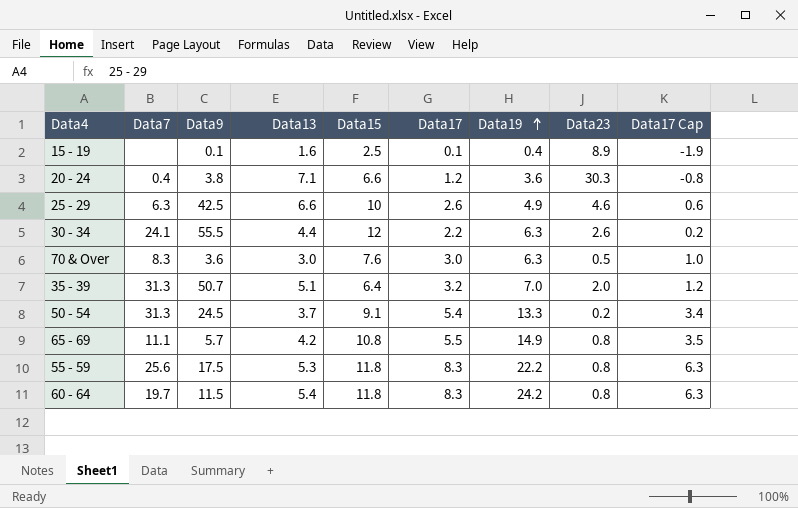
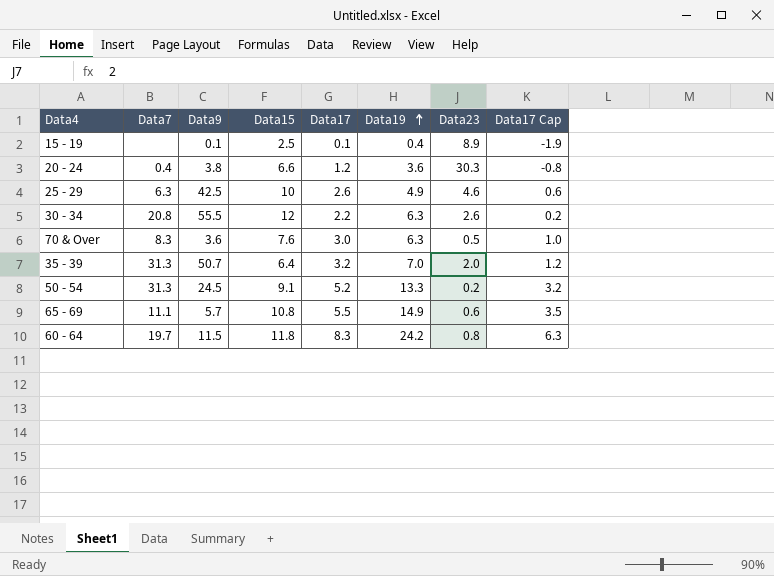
column Data13 | position: 4 -> none
row 55 - 59: 25.6 | 17.5 | 5.3 | 11.8 | 8.3 | 22.2 | 0.8 | 6.3 -> none
30 - 34 | Data7: 24.1 -> 20.8
50 - 54 | Data17: 5.4 -> 5.2
50 - 54 | Data17 Cap: 3.4 -> 3.2
65 - 69 | Data23: 0.8 -> 0.6

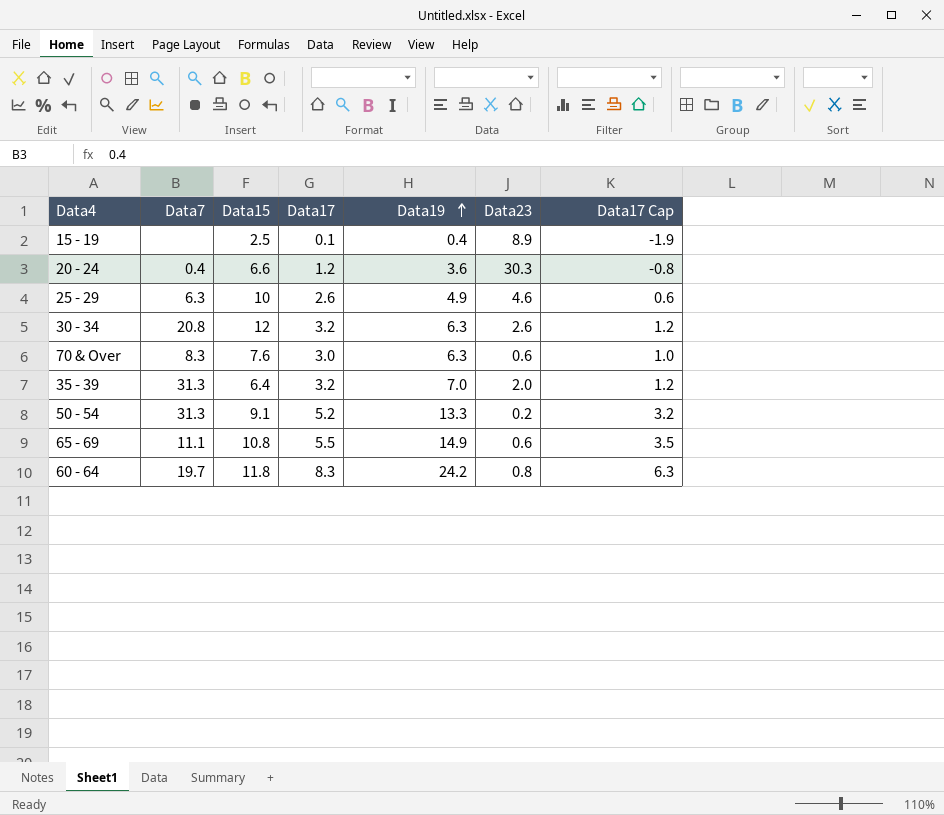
column Data9 | position: 3 -> none
30 - 34 | Data17: 2.2 -> 3.2
30 - 34 | Data17 Cap: 0.2 -> 1.2
70 & Over | Data23: 0.5 -> 0.6

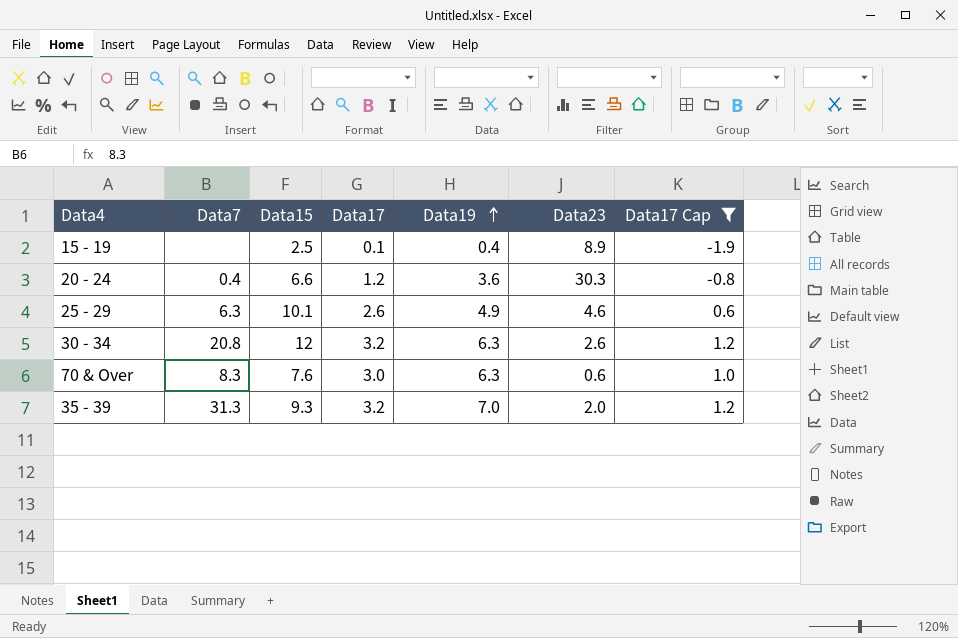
filter: none -> Data17 Cap <= 1.2
25 - 29 | Data15: 10 -> 10.1
35 - 39 | Data15: 6.4 -> 9.3

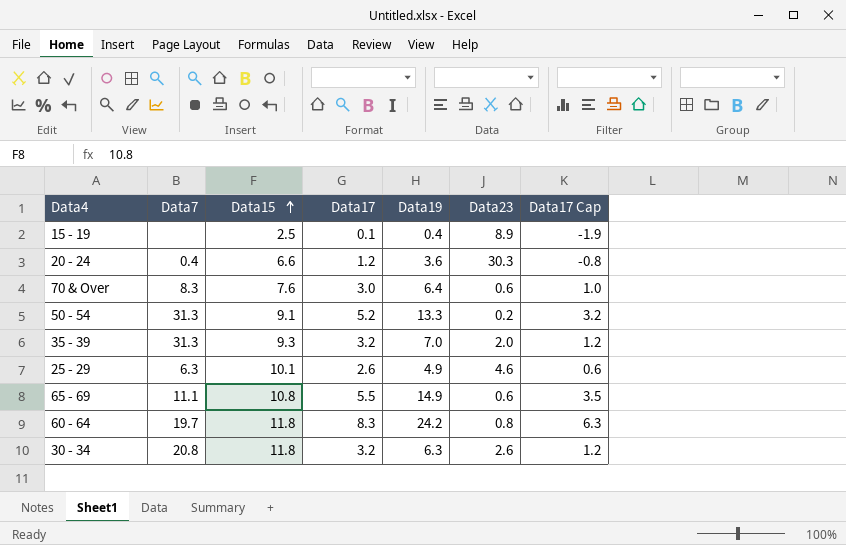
filter: Data17 Cap <= 1.2 -> none
row order: Data19 ascending -> Data15 ascending
70 & Over | Data19: 6.3 -> 6.4
30 - 34 | Data15: 12 -> 11.8

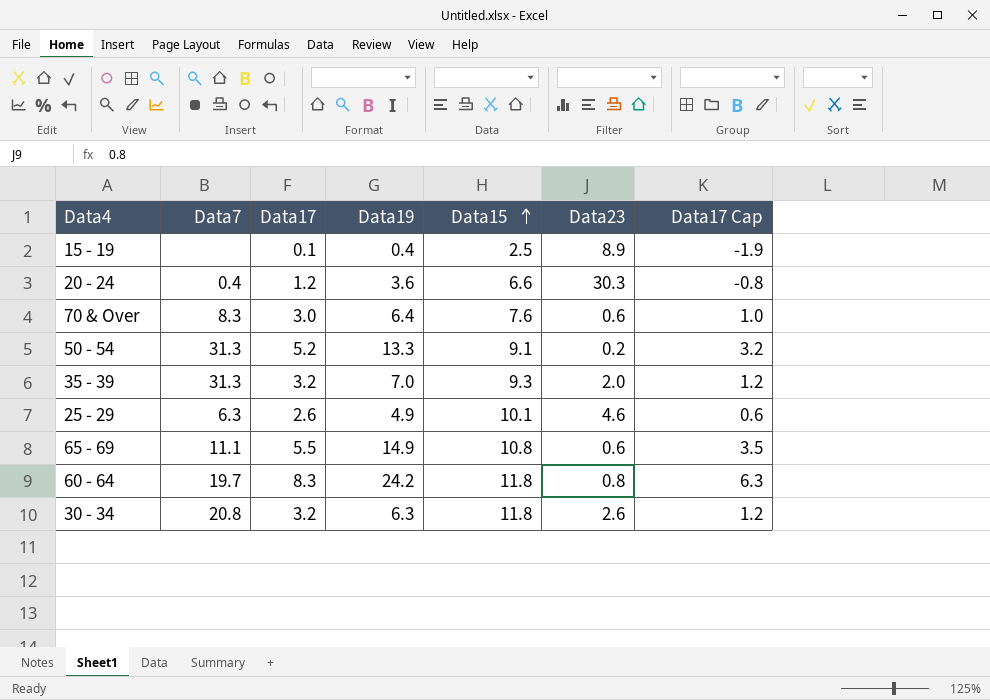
column Data15 | position: 3 -> 5

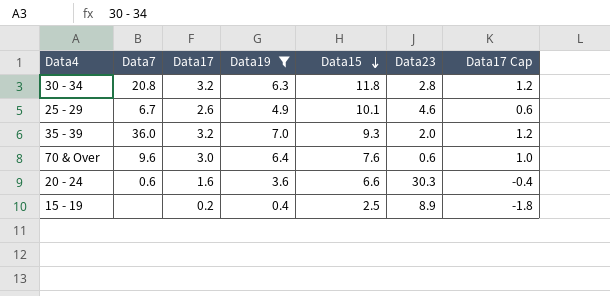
filter: none -> Data19 <= 7.0
row order: Data15 ascending -> Data15 descending
30 - 34 | Data23: 2.6 -> 2.8
25 - 29 | Data7: 6.3 -> 6.7
35 - 39 | Data7: 31.3 -> 36.0
70 & Over | Data7: 8.3 -> 9.6
20 - 24 | Data7: 0.4 -> 0.6
20 - 24 | Data17: 1.2 -> 1.6
20 - 24 | Data17 Cap: -0.8 -> -0.4
15 - 19 | Data17: 0.1 -> 0.2
15 - 19 | Data17 Cap: -1.9 -> -1.8

